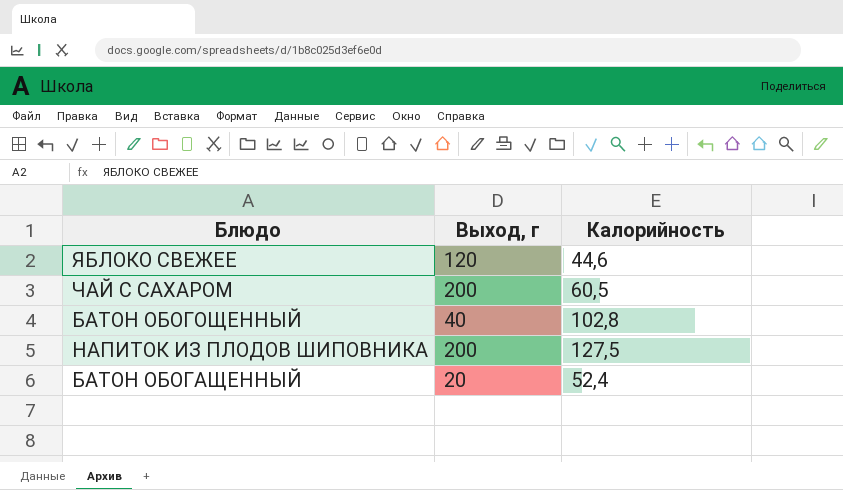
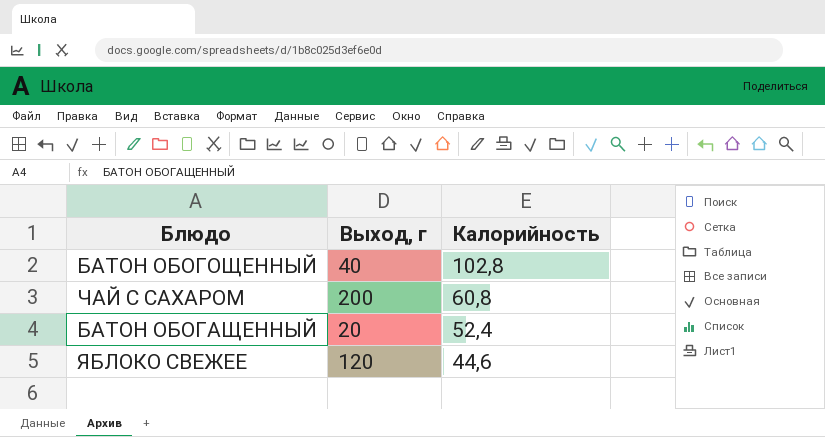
row order: none -> Калорийность descending
row НАПИТОК ИЗ ПЛОДОВ ШИПОВНИКА: 200 | 127,5 -> none
ЧАЙ С САХАРОМ | Калорийность: 60,5 -> 60,8

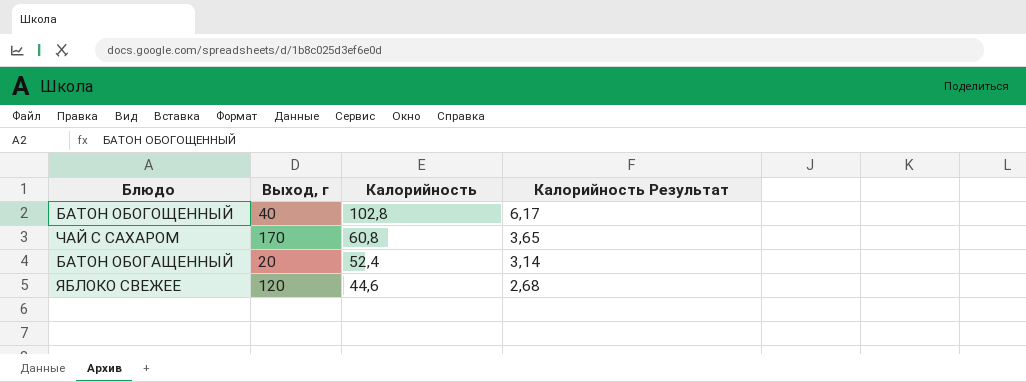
column Калорийность Результат | formula: none -> [Калорийность] * 0,06
ЧАЙ С САХАРОМ | Выход, г: 200 -> 170

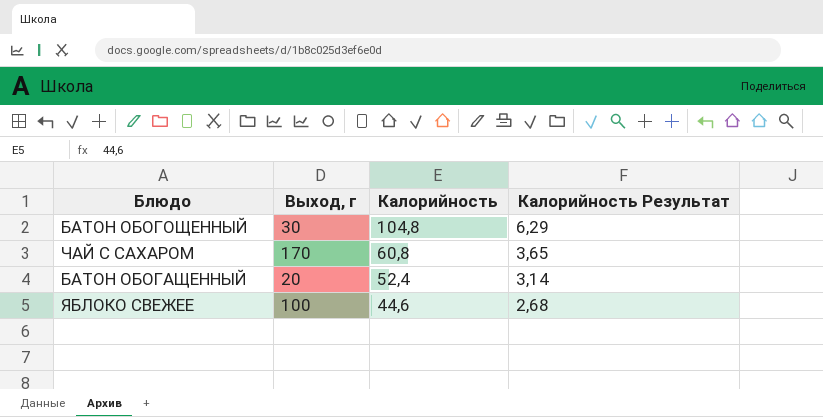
БАТОН ОБОГОЩЕННЫЙ | Выход, г: 40 -> 30
БАТОН ОБОГОЩЕННЫЙ | Калорийность: 102,8 -> 104,8
БАТОН ОБОГОЩЕННЫЙ | Калорийность Результат: 6,17 -> 6,29
ЯБЛОКО СВЕЖЕЕ | Выход, г: 120 -> 100

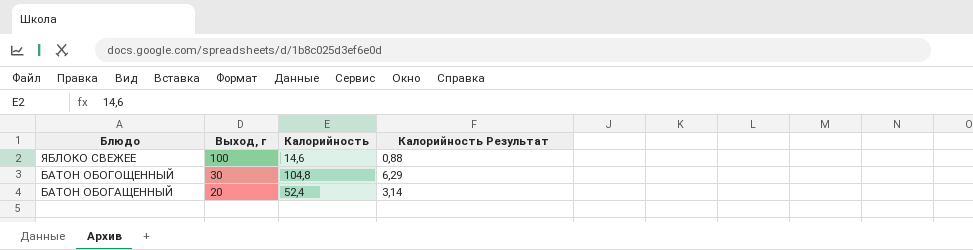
row order: Калорийность descending -> Блюдо descending
row ЧАЙ С САХАРОМ: 170 | 60,8 | 3,65 -> none
ЯБЛОКО СВЕЖЕЕ | Калорийность: 44,6 -> 14,6
ЯБЛОКО СВЕЖЕЕ | Калорийность Результат: 2,68 -> 0,88

